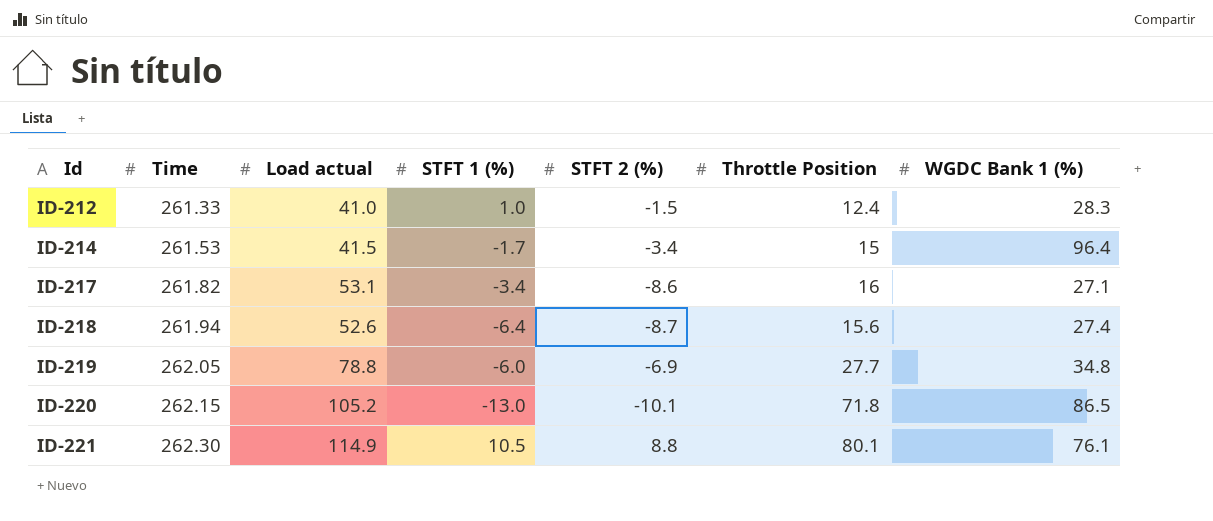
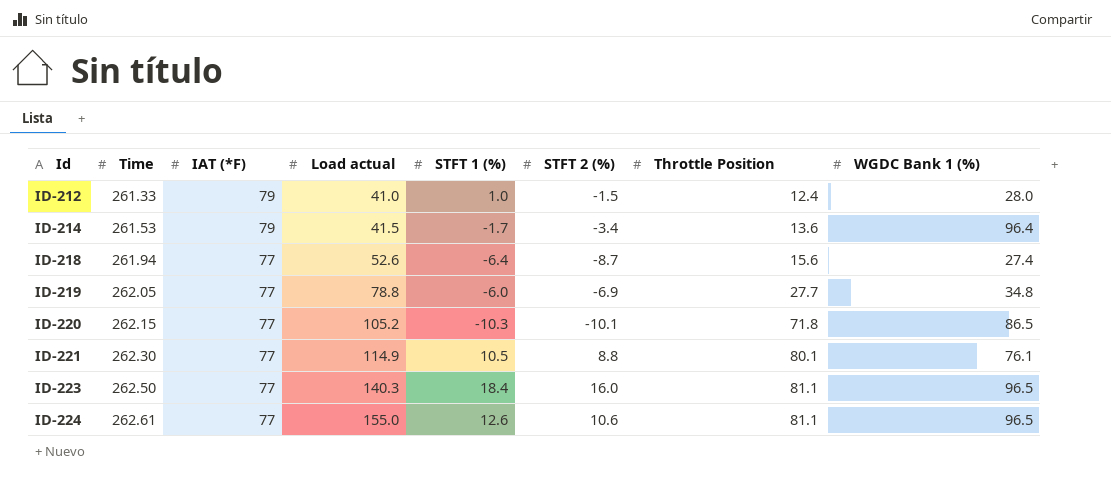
column IAT (*F) | position: none -> 3
row ID-217: 261.82 | 53.1 | -3.4 | -8.6 | 16 | 27.1 -> none
ID-212 | WGDC Bank 1 (%): 28.3 -> 28.0
ID-214 | Throttle Position: 15 -> 13.6
ID-220 | STFT 1 (%): -13.0 -> -10.3
row ID-223: none -> 262.50 | 77 | 140.3 | 18.4 | 16.0 | 81.1 | 96.5
row ID-224: none -> 262.61 | 77 | 155.0 | 12.6 | 10.6 | 81.1 | 96.5

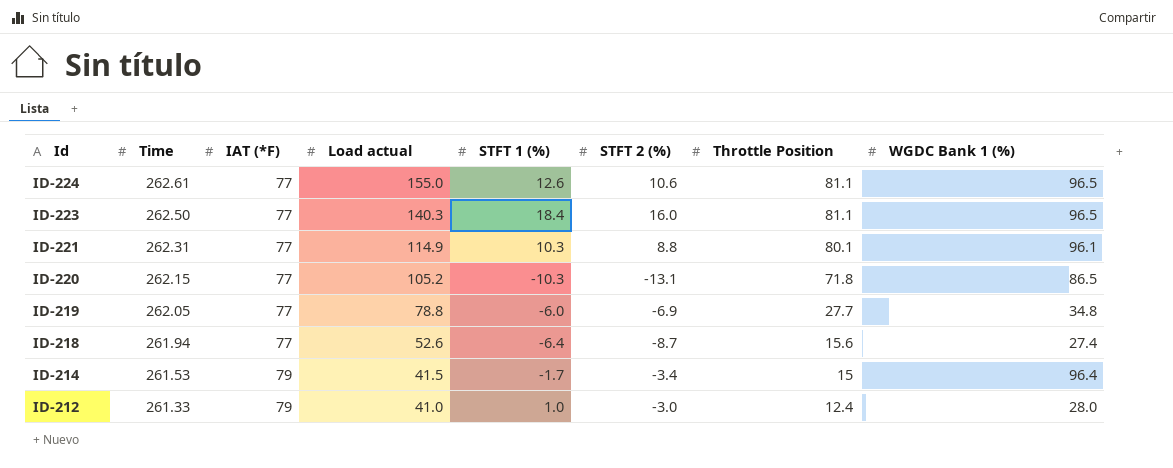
row order: Id ascending -> Id descending
ID-221 | Time: 262.30 -> 262.31
ID-221 | STFT 1 (%): 10.5 -> 10.3
ID-221 | WGDC Bank 1 (%): 76.1 -> 96.1
ID-220 | STFT 2 (%): -10.1 -> -13.1
ID-214 | Throttle Position: 13.6 -> 15
ID-212 | STFT 2 (%): -1.5 -> -3.0

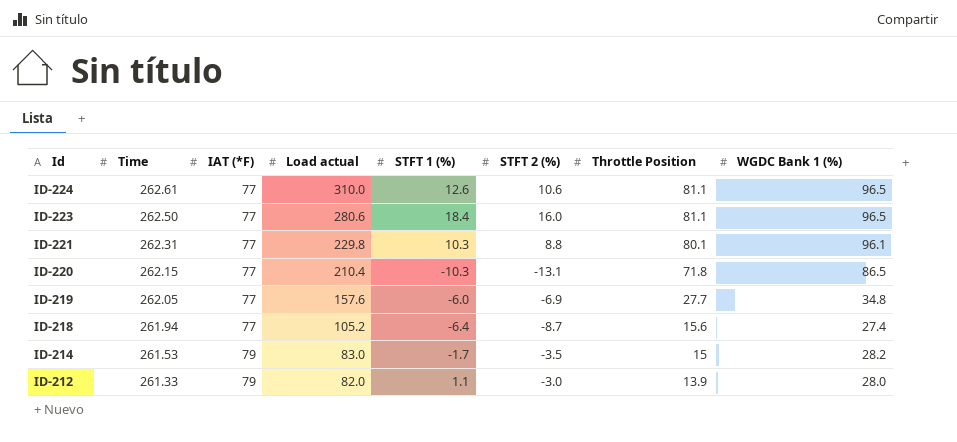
ID-224 | Load actual: 155.0 -> 310.0
ID-223 | Load actual: 140.3 -> 280.6
ID-221 | Load actual: 114.9 -> 229.8
ID-220 | Load actual: 105.2 -> 210.4
ID-219 | Load actual: 78.8 -> 157.6
ID-218 | Load actual: 52.6 -> 105.2
ID-214 | Load actual: 41.5 -> 83.0
ID-214 | STFT 2 (%): -3.4 -> -3.5
ID-214 | WGDC Bank 1 (%): 96.4 -> 28.2
ID-212 | Load actual: 41.0 -> 82.0
ID-212 | STFT 1 (%): 1.0 -> 1.1
ID-212 | Throttle Position: 12.4 -> 13.9

